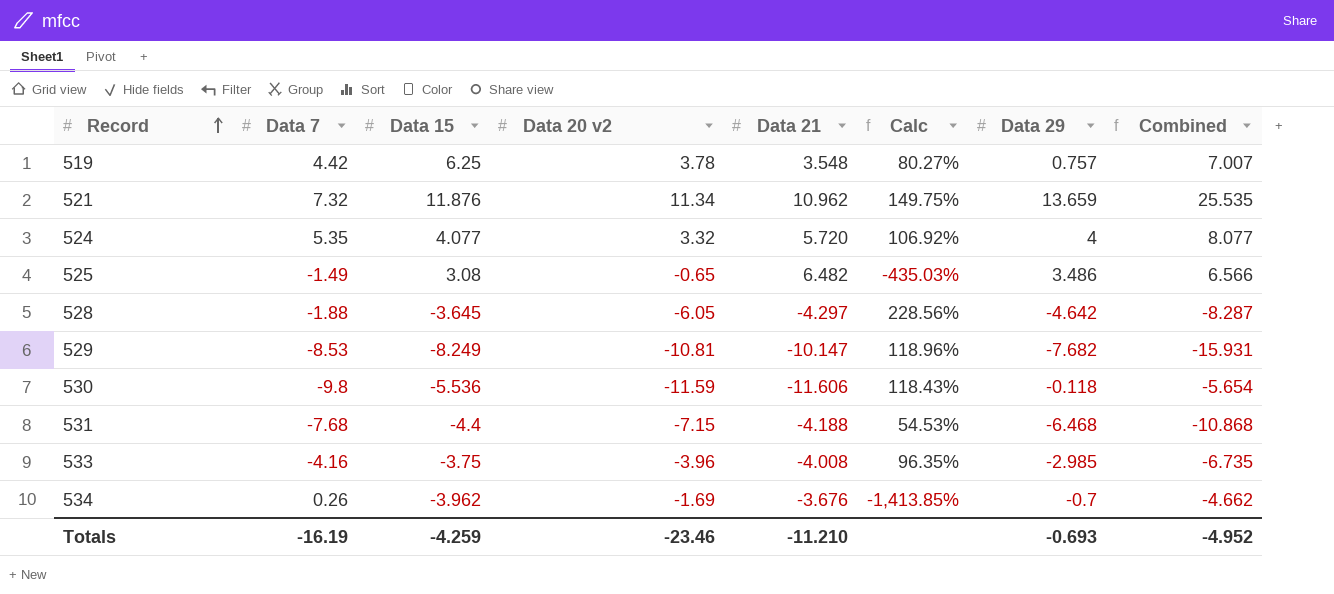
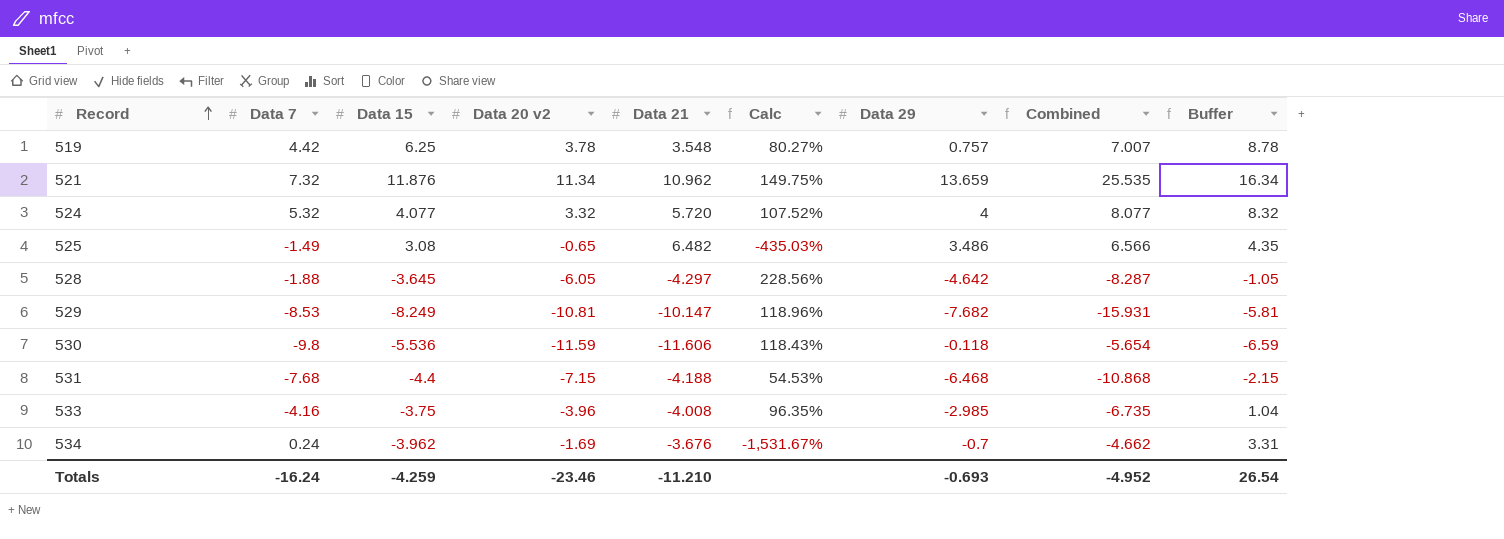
column Buffer | formula: none -> [Data 20 v2] + 5
524 | Data 7: 5.35 -> 5.32
524 | Calc: 106.92% -> 107.52%
534 | Data 7: 0.26 -> 0.24
534 | Calc: -1,413.85% -> -1,531.67%
Totals | Data 7: -16.19 -> -16.24

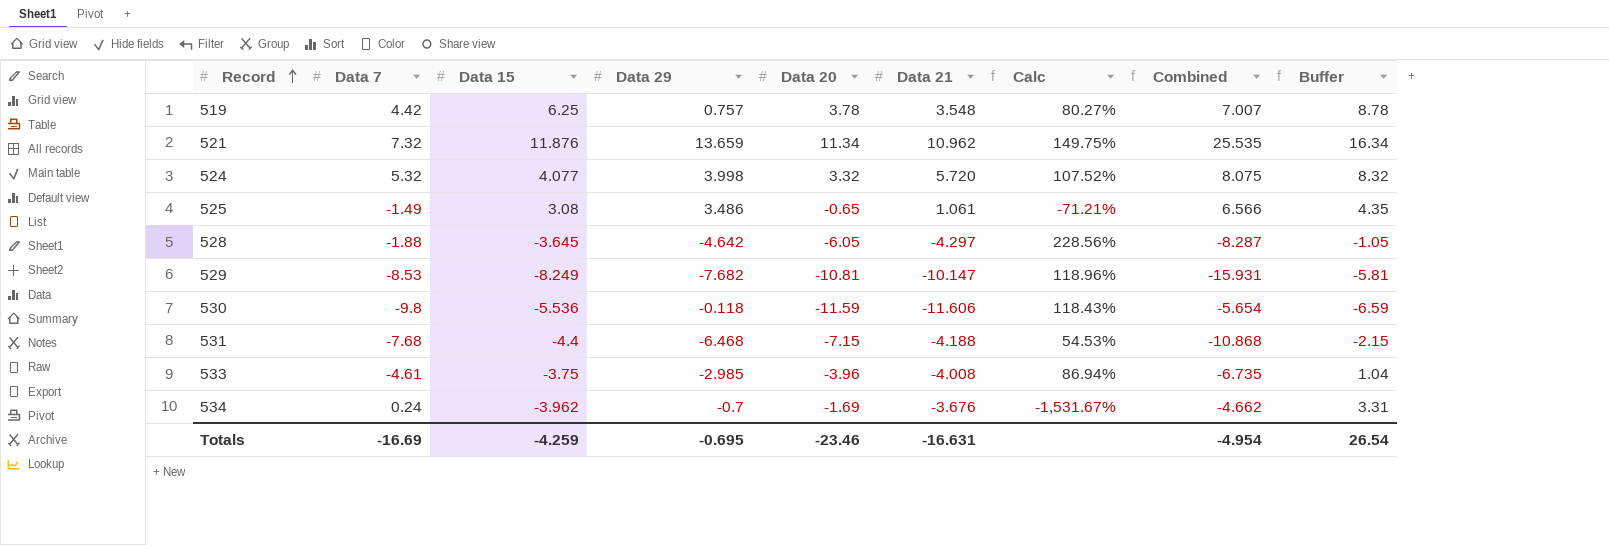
column Data 29 | position: 7 -> 4
column name: Data 20 v2 -> Data 20
524 | Data 29: 4 -> 3.998
524 | Combined: 8.077 -> 8.075
525 | Data 21: 6.482 -> 1.061
525 | Calc: -435.03% -> -71.21%
533 | Data 7: -4.16 -> -4.61
533 | Calc: 96.35% -> 86.94%
Totals | Data 7: -16.24 -> -16.69
Totals | Data 29: -0.693 -> -0.695
Totals | Data 21: -11.210 -> -16.631
Totals | Combined: -4.952 -> -4.954

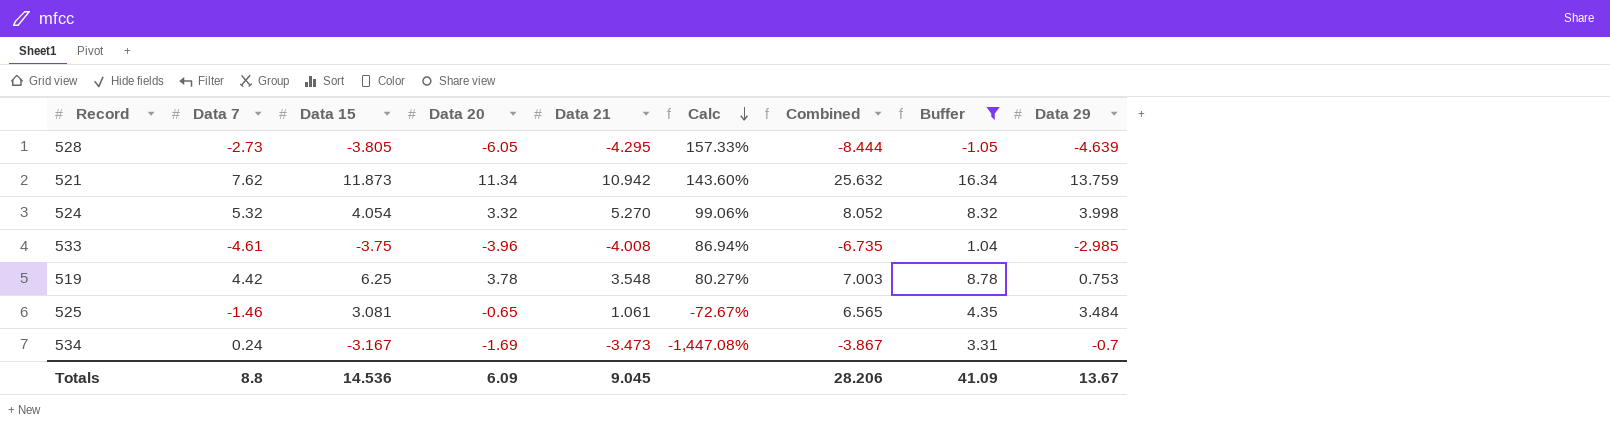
filter: none -> Buffer >= -1.05
row order: Record ascending -> Calc descending
column Data 29 | position: 4 -> 9
528 | Data 7: -1.88 -> -2.73
528 | Data 15: -3.645 -> -3.805
528 | Data 21: -4.297 -> -4.295
528 | Calc: 228.56% -> 157.33%
528 | Combined: -8.287 -> -8.444
528 | Data 29: -4.642 -> -4.639
521 | Data 7: 7.32 -> 7.62
521 | Data 15: 11.876 -> 11.873
521 | Data 21: 10.962 -> 10.942
521 | Calc: 149.75% -> 143.60%
521 | Combined: 25.535 -> 25.632
521 | Data 29: 13.659 -> 13.759
524 | Data 15: 4.077 -> 4.054
524 | Data 21: 5.720 -> 5.270
524 | Calc: 107.52% -> 99.06%
524 | Combined: 8.075 -> 8.052
519 | Combined: 7.007 -> 7.003
519 | Data 29: 0.757 -> 0.753
525 | Data 7: -1.49 -> -1.46
525 | Data 15: 3.08 -> 3.081
525 | Calc: -71.21% -> -72.67%
525 | Combined: 6.566 -> 6.565
525 | Data 29: 3.486 -> 3.484
534 | Data 15: -3.962 -> -3.167
534 | Data 21: -3.676 -> -3.473
534 | Calc: -1,531.67% -> -1,447.08%
534 | Combined: -4.662 -> -3.867
Totals | Data 7: -16.69 -> 8.8
Totals | Data 15: -4.259 -> 14.536
Totals | Data 20: -23.46 -> 6.09
Totals | Data 21: -16.631 -> 9.045
Totals | Combined: -4.954 -> 28.206
Totals | Buffer: 26.54 -> 41.09
Totals | Data 29: -0.695 -> 13.67

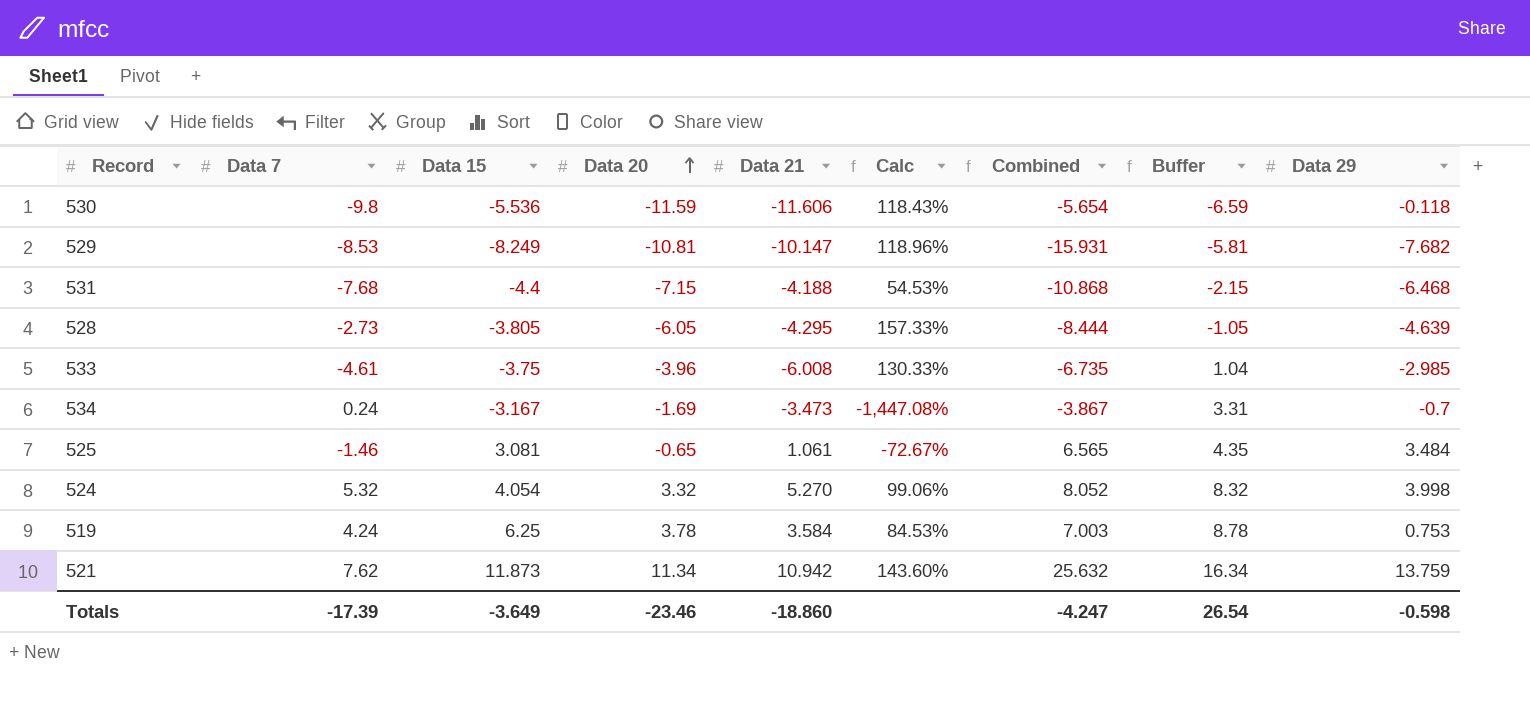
filter: Buffer >= -1.05 -> none
row order: Calc descending -> Data 20 ascending
533 | Data 21: -4.008 -> -6.008
533 | Calc: 86.94% -> 130.33%
519 | Data 7: 4.42 -> 4.24
519 | Data 21: 3.548 -> 3.584
519 | Calc: 80.27% -> 84.53%
Totals | Data 7: 8.8 -> -17.39
Totals | Data 15: 14.536 -> -3.649
Totals | Data 20: 6.09 -> -23.46
Totals | Data 21: 9.045 -> -18.860
Totals | Combined: 28.206 -> -4.247
Totals | Buffer: 41.09 -> 26.54
Totals | Data 29: 13.67 -> -0.598

